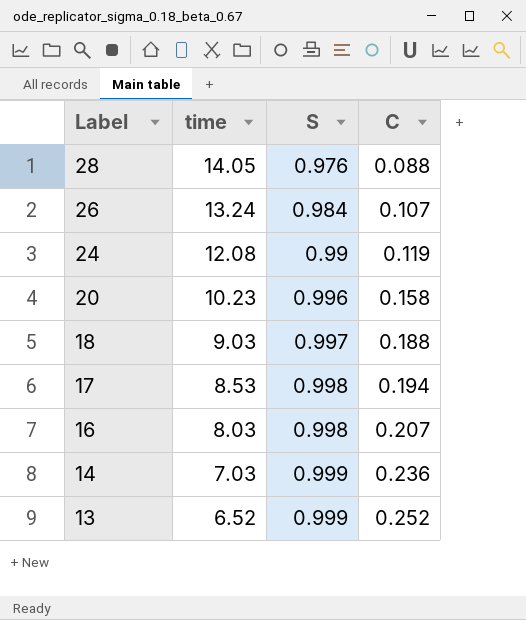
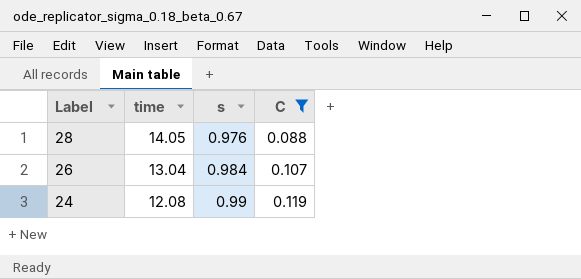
filter: none -> C <= 0.119
column name: S -> s
26 | time: 13.24 -> 13.04

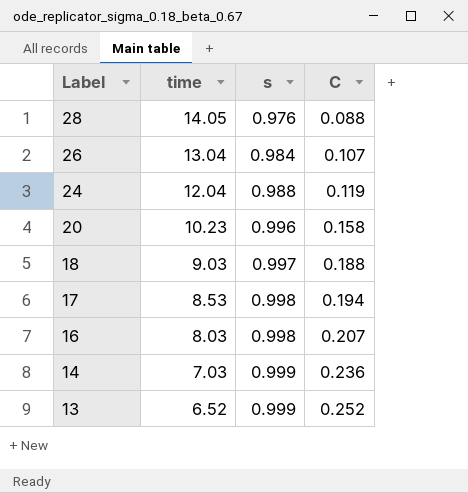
filter: C <= 0.119 -> none
24 | time: 12.08 -> 12.04
24 | s: 0.99 -> 0.988

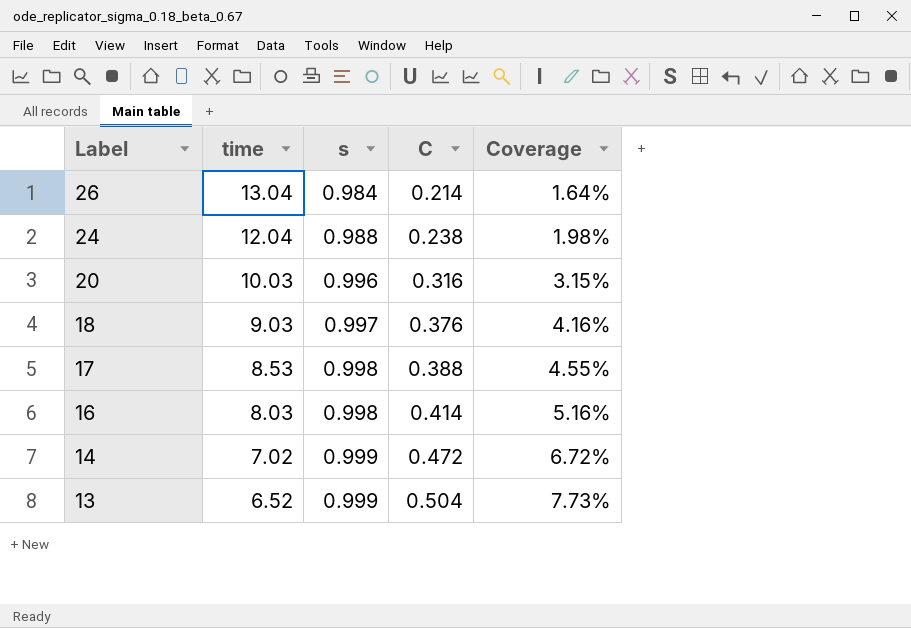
column Coverage | formula: none -> [C] / [time]
row 28: 14.05 | 0.976 | 0.088 -> none
26 | C: 0.107 -> 0.214
24 | C: 0.119 -> 0.238
20 | time: 10.23 -> 10.03
20 | C: 0.158 -> 0.316
18 | C: 0.188 -> 0.376
17 | C: 0.194 -> 0.388
16 | C: 0.207 -> 0.414
14 | time: 7.03 -> 7.02
14 | C: 0.236 -> 0.472
13 | C: 0.252 -> 0.504

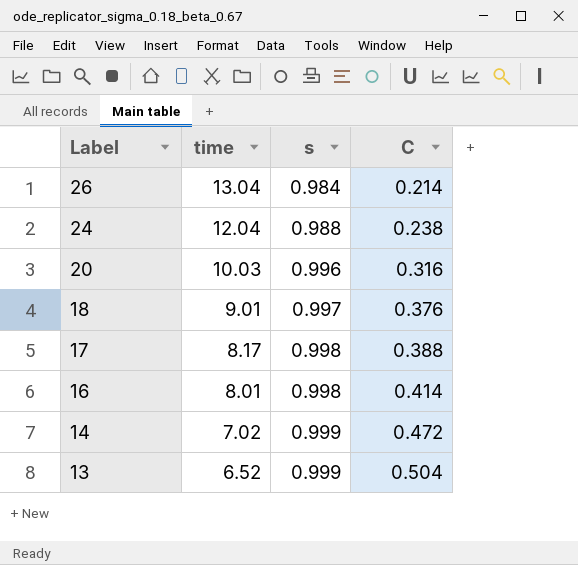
column Coverage | formula: [C] / [time] -> none
18 | time: 9.03 -> 9.01
17 | time: 8.53 -> 8.17
16 | time: 8.03 -> 8.01

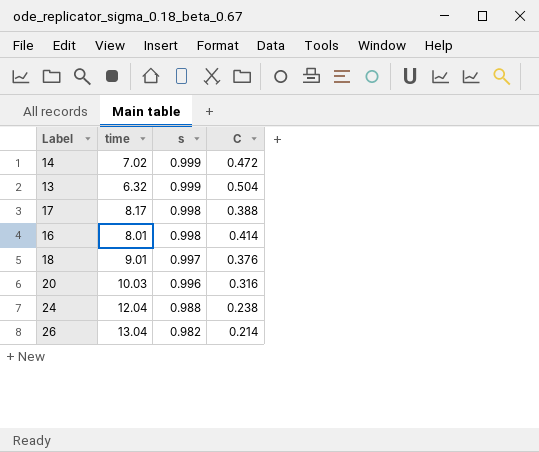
row order: Label descending -> s descending
13 | time: 6.52 -> 6.32
26 | s: 0.984 -> 0.982

